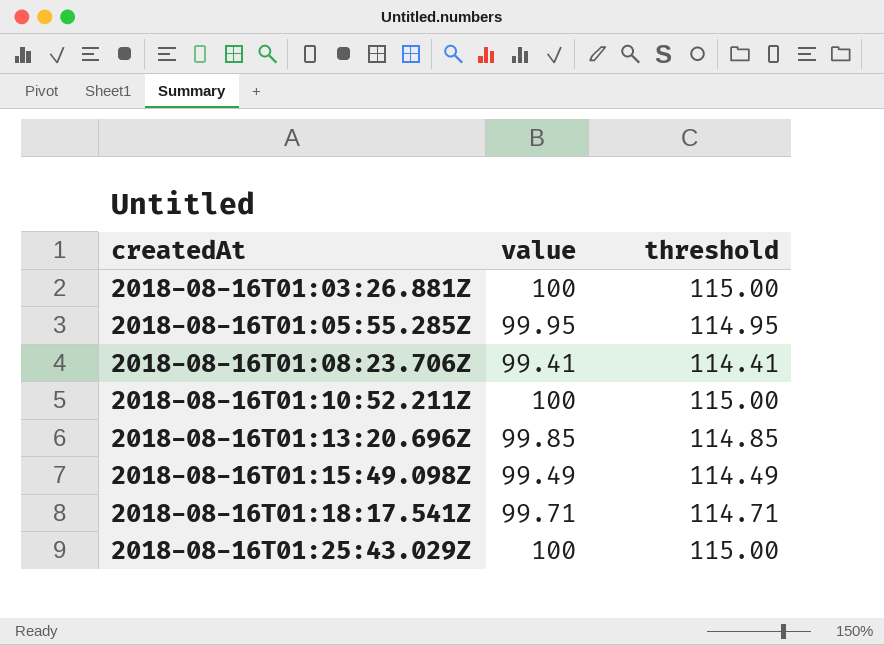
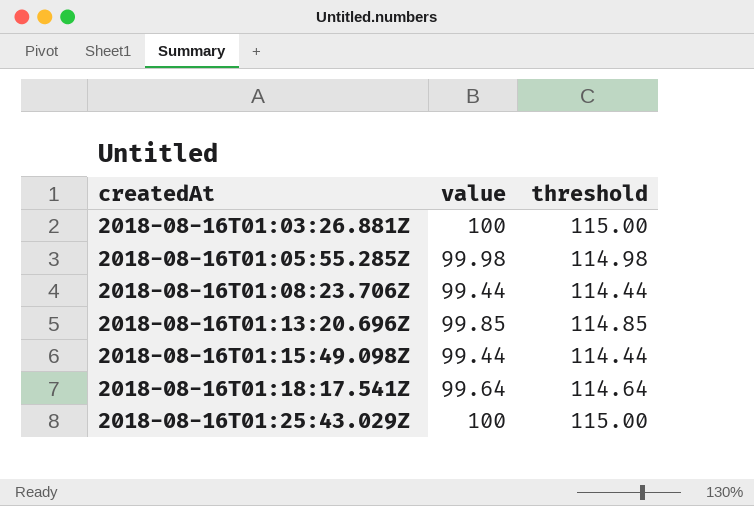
row 2018-08-16T01:10:52.211Z: 100 | 115.00 -> none
2018-08-16T01:05:55.285Z | value: 99.95 -> 99.98
2018-08-16T01:05:55.285Z | threshold: 114.95 -> 114.98
2018-08-16T01:08:23.706Z | value: 99.41 -> 99.44
2018-08-16T01:08:23.706Z | threshold: 114.41 -> 114.44
2018-08-16T01:15:49.098Z | value: 99.49 -> 99.44
2018-08-16T01:15:49.098Z | threshold: 114.49 -> 114.44
2018-08-16T01:18:17.541Z | value: 99.71 -> 99.64
2018-08-16T01:18:17.541Z | threshold: 114.71 -> 114.64

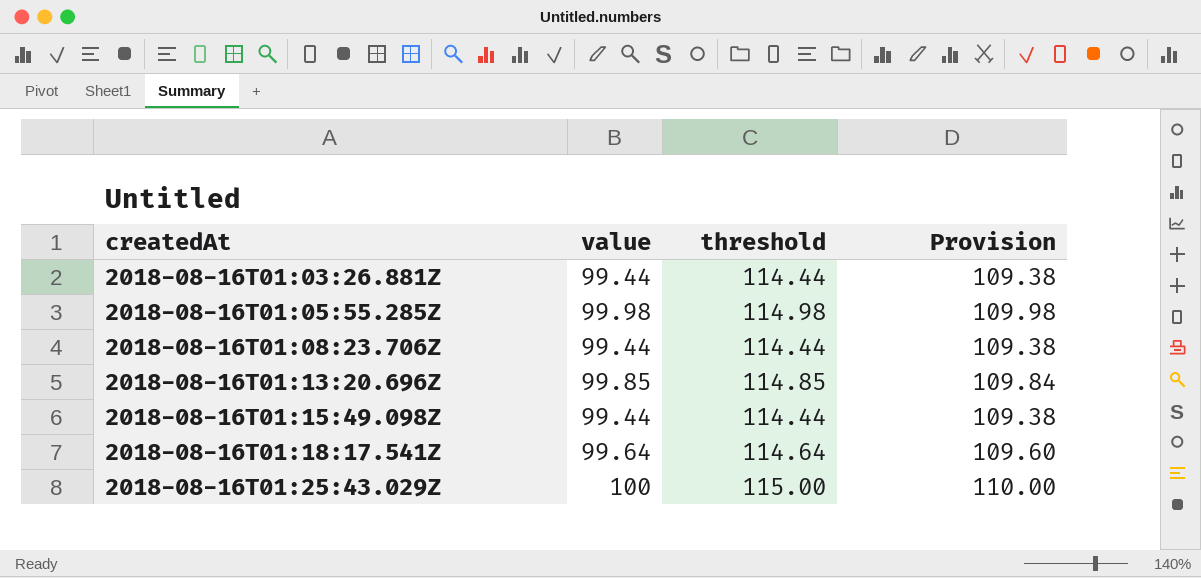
column Provision | formula: none -> [value] * 1.1
2018-08-16T01:03:26.881Z | value: 100 -> 99.44
2018-08-16T01:03:26.881Z | threshold: 115.00 -> 114.44

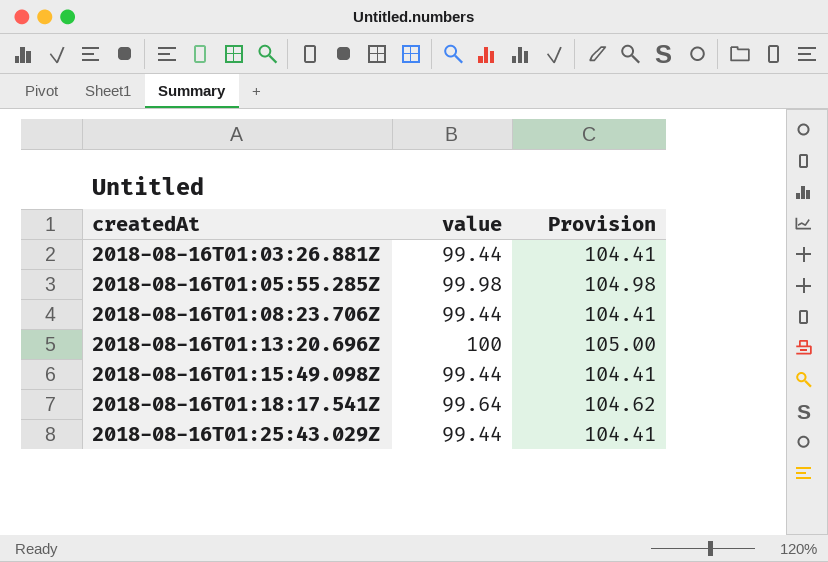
column threshold | formula: [value] + 15 -> none
column Provision | formula: [value] * 1.1 -> [value] * 1.05
2018-08-16T01:13:20.696Z | value: 99.85 -> 100
2018-08-16T01:25:43.029Z | value: 100 -> 99.44

